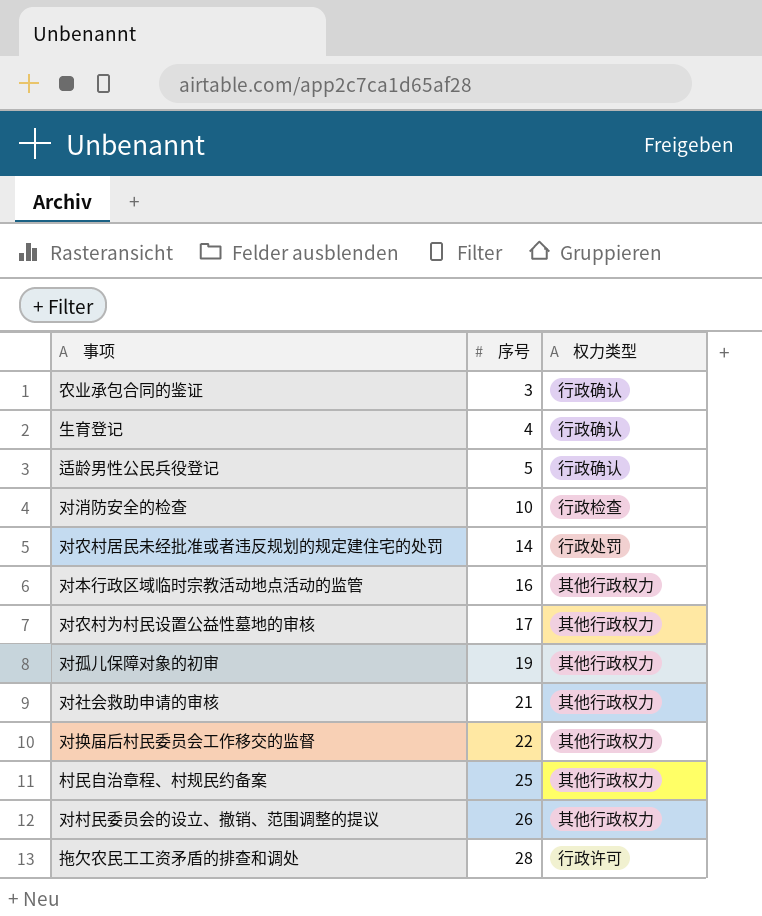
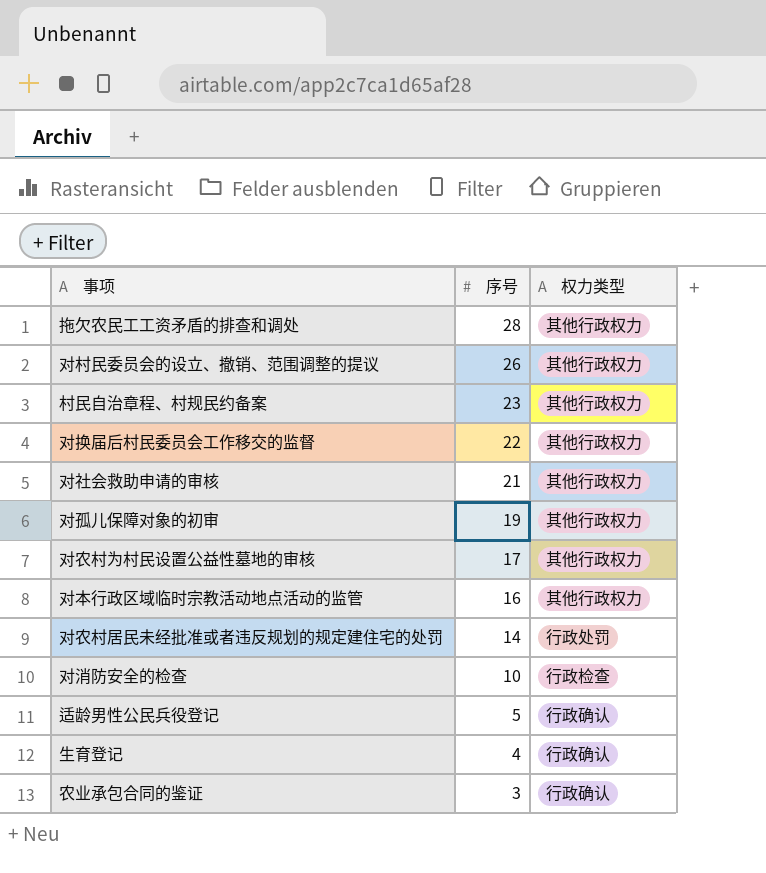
row order: 序号 ascending -> 序号 descending
拖欠农民工工资矛盾的排查和调处 | 权力类型: 行政许可 -> 其他行政权力
村民自治章程、村规民约备案 | 序号: 25 -> 23

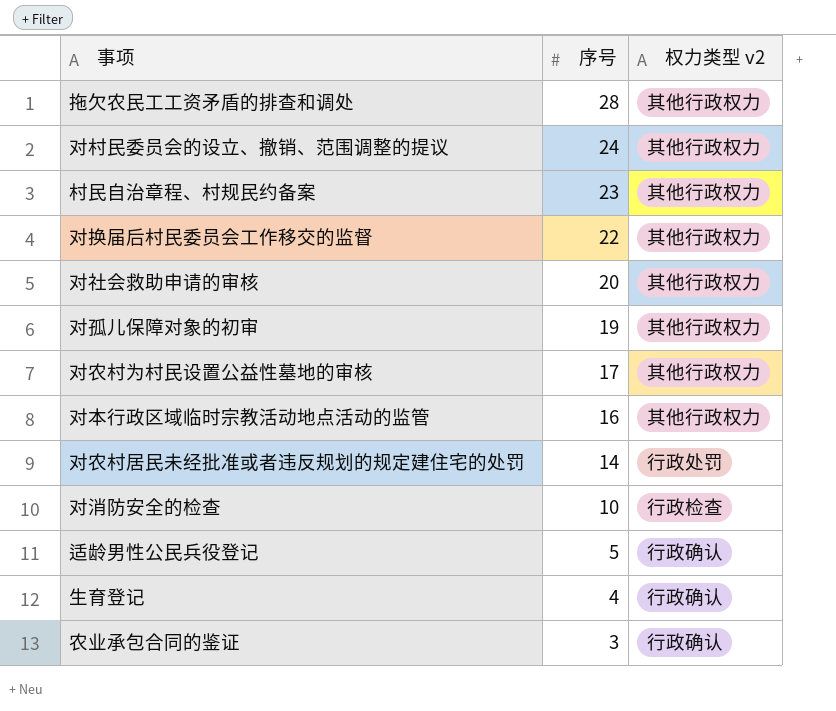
column name: 权力类型 -> 权力类型 v2
对村民委员会的设立、撤销、范围调整的提议 | 序号: 26 -> 24
对社会救助申请的审核 | 序号: 21 -> 20

